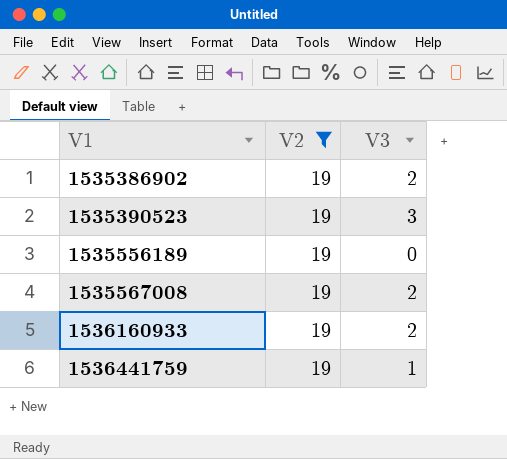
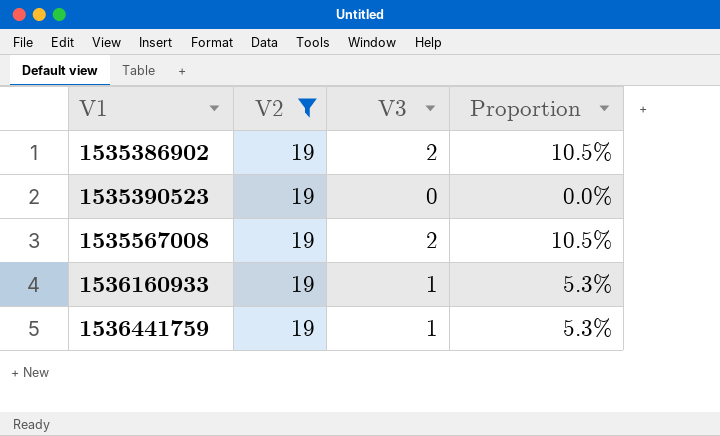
column Proportion | formula: none -> [V3] / [V2]
row 1535556189: 19 | 0 -> none
1535390523 | V3: 3 -> 0
1536160933 | V3: 2 -> 1

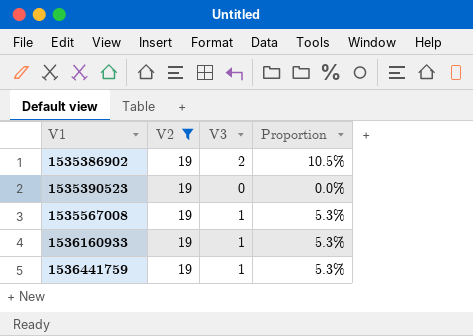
1535567008 | V3: 2 -> 1
1535567008 | Proportion: 10.5% -> 5.3%

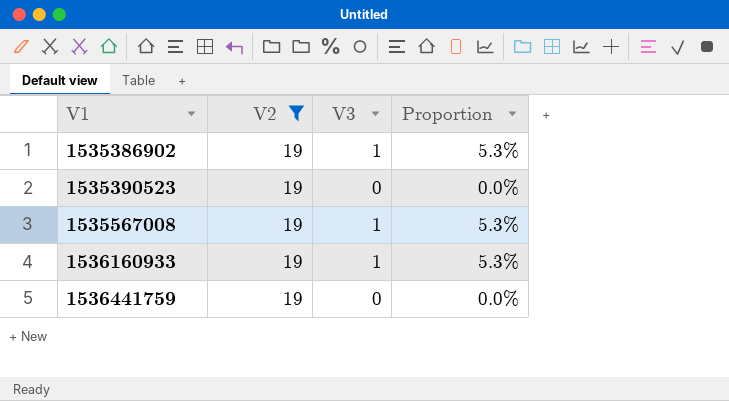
1535386902 | V3: 2 -> 1
1535386902 | Proportion: 10.5% -> 5.3%
1536441759 | V3: 1 -> 0
1536441759 | Proportion: 5.3% -> 0.0%

